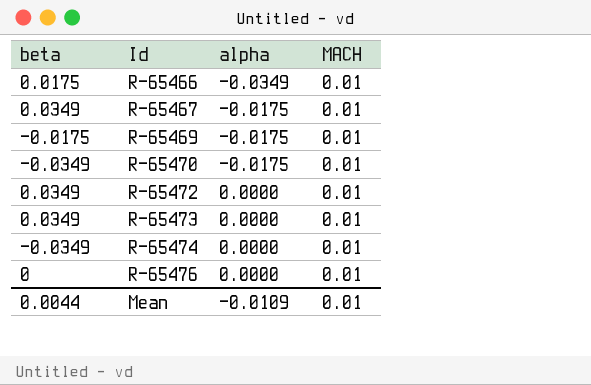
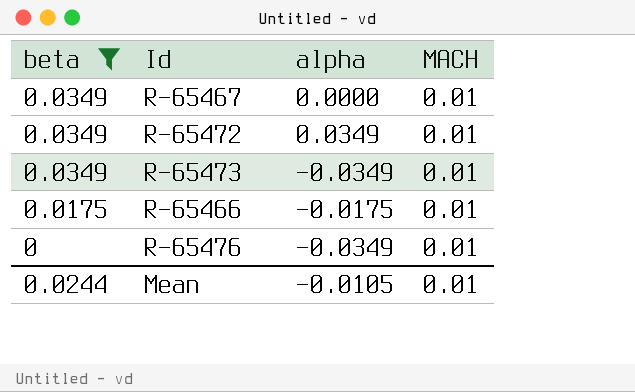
filter: none -> beta >= 0
row order: Id ascending -> beta descending
R-65467 | alpha: -0.0175 -> 0.0000
R-65472 | alpha: 0.0000 -> 0.0349
R-65473 | alpha: 0.0000 -> -0.0349
R-65466 | alpha: -0.0349 -> -0.0175
R-65476 | alpha: 0.0000 -> -0.0349
Mean | beta: 0.0044 -> 0.0244
Mean | alpha: -0.0109 -> -0.0105

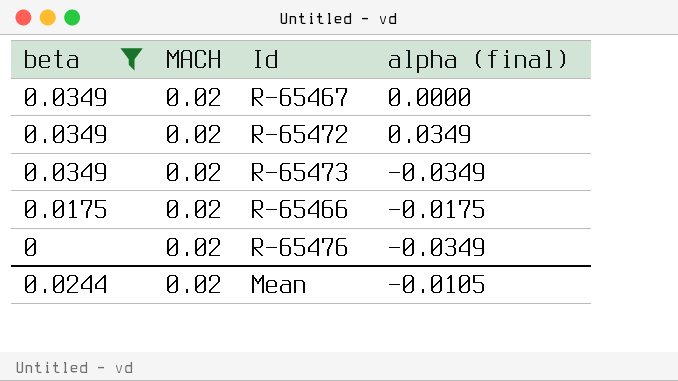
column MACH | position: 4 -> 2
column name: alpha -> alpha (final)
R-65467 | MACH: 0.01 -> 0.02
R-65472 | MACH: 0.01 -> 0.02
R-65473 | MACH: 0.01 -> 0.02
R-65466 | MACH: 0.01 -> 0.02
R-65476 | MACH: 0.01 -> 0.02
Mean | MACH: 0.01 -> 0.02

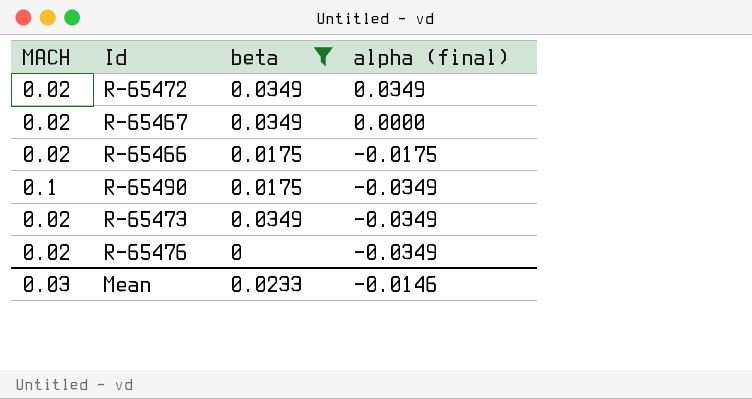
row order: beta descending -> alpha (final) descending
column beta | position: 1 -> 3
row R-65490: none -> 0.1 | 0.0175 | -0.0349
Mean | MACH: 0.02 -> 0.03
Mean | beta: 0.0244 -> 0.0233
Mean | alpha (final): -0.0105 -> -0.0146

